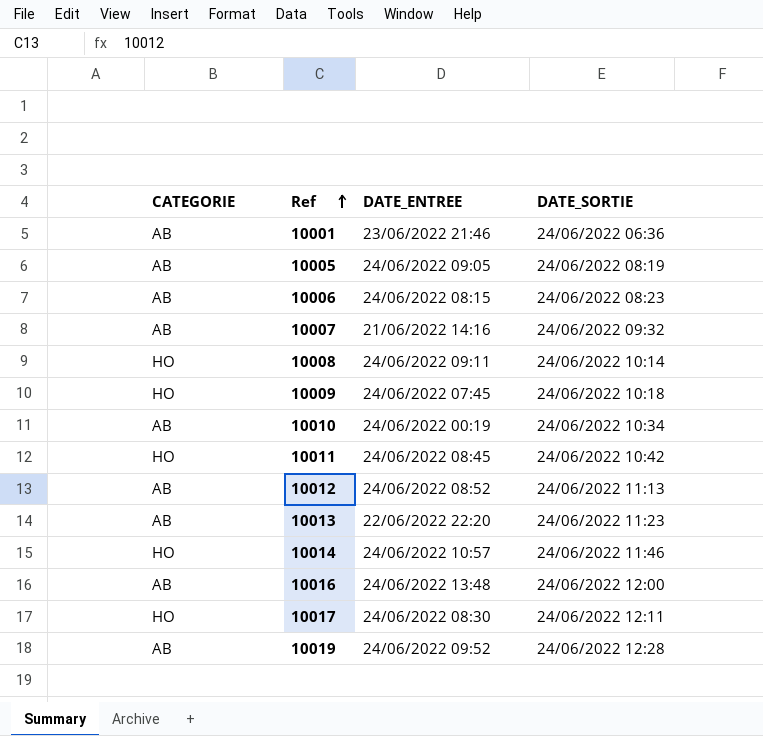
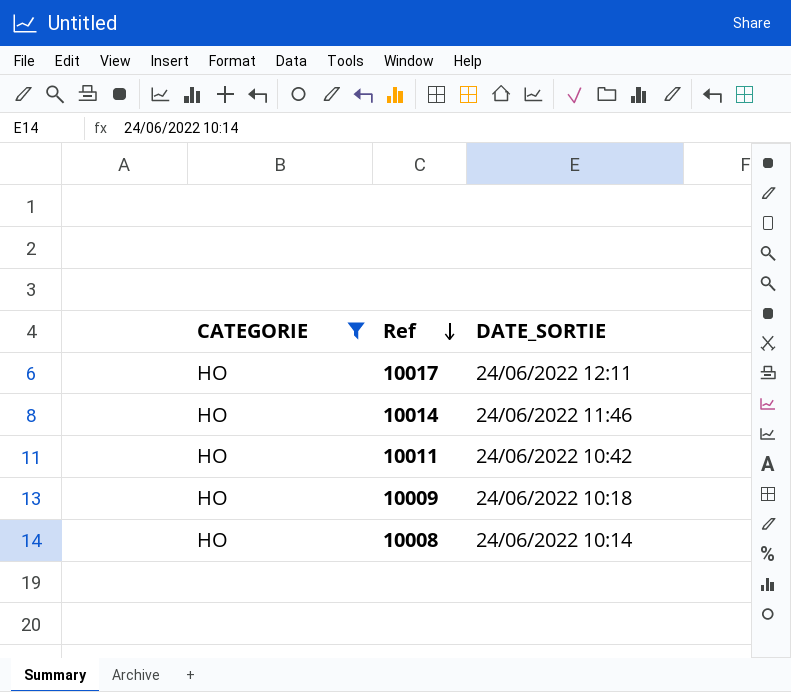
filter: none -> CATEGORIE = HO
row order: Ref ascending -> Ref descending
column DATE_ENTREE | position: 3 -> none

